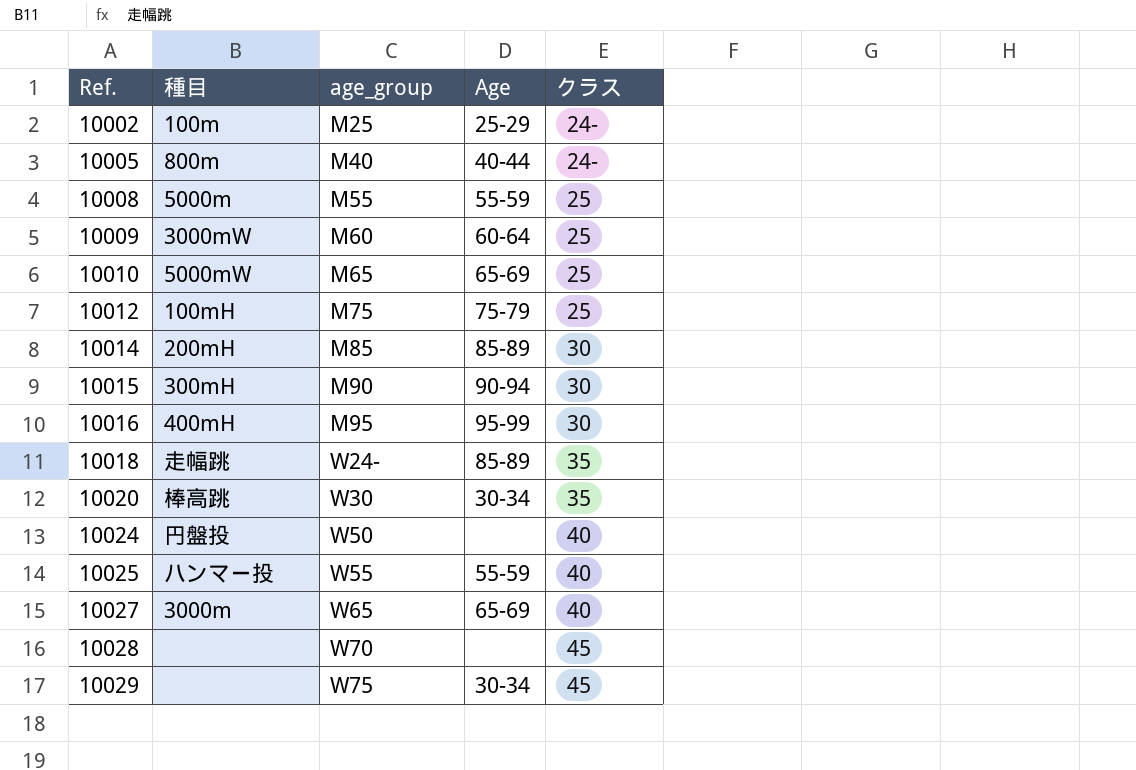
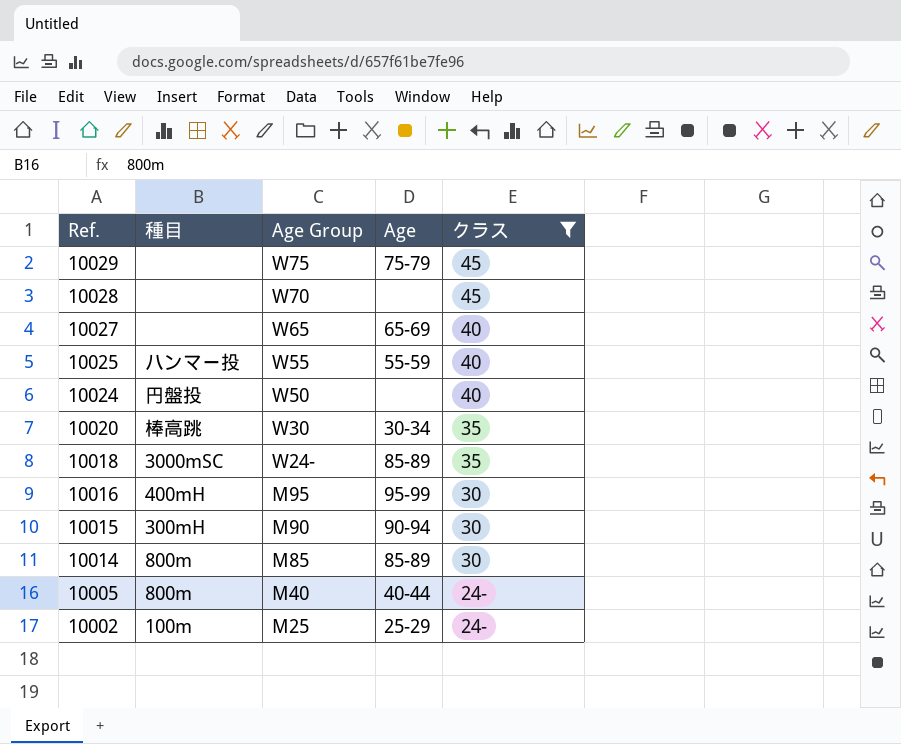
filter: none -> クラス != 25
row order: Ref. ascending -> Ref. descending
column name: age_group -> Age Group
10029 | Age: 30-34 -> 75-79
10027 | 種目: 3000m -> none
10018 | 種目: 走幅跳 -> 3000mSC
10014 | 種目: 200mH -> 800m

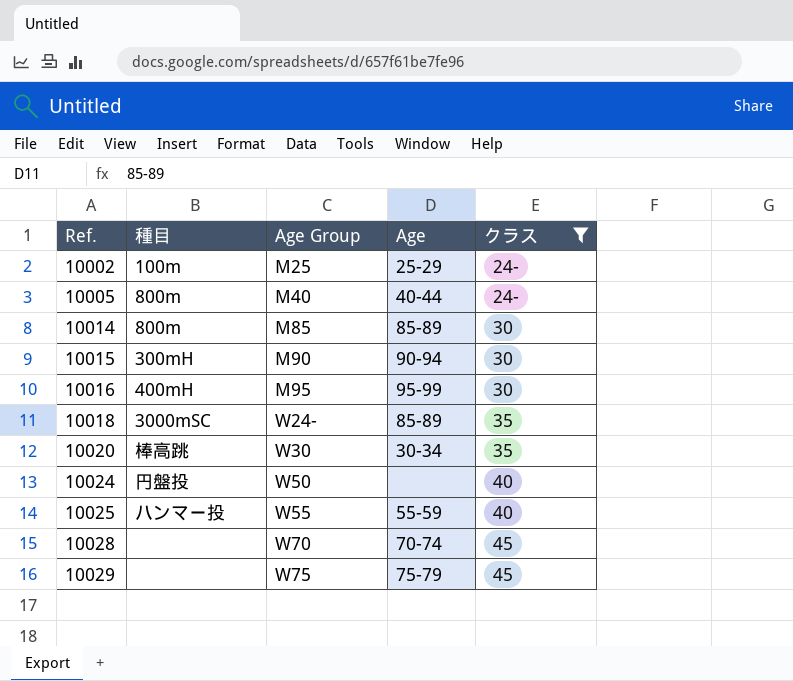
row order: Ref. descending -> Ref. ascending
row 10027: none | W65 | 65-69 | 40 -> none
10028 | Age: none -> 70-74

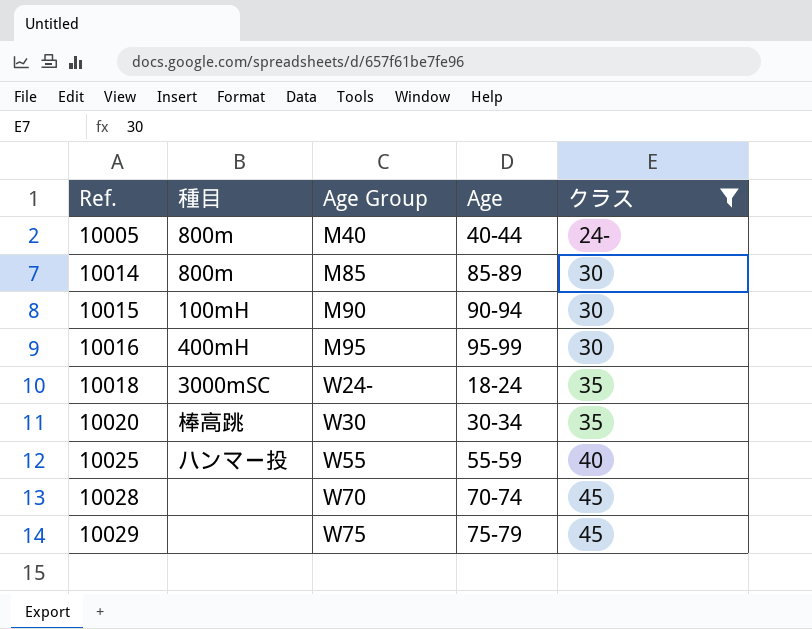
row 10002: 100m | M25 | 25-29 | 24- -> none
row 10024: 円盤投 | W50 | none | 40 -> none
10015 | 種目: 300mH -> 100mH
10018 | Age: 85-89 -> 18-24

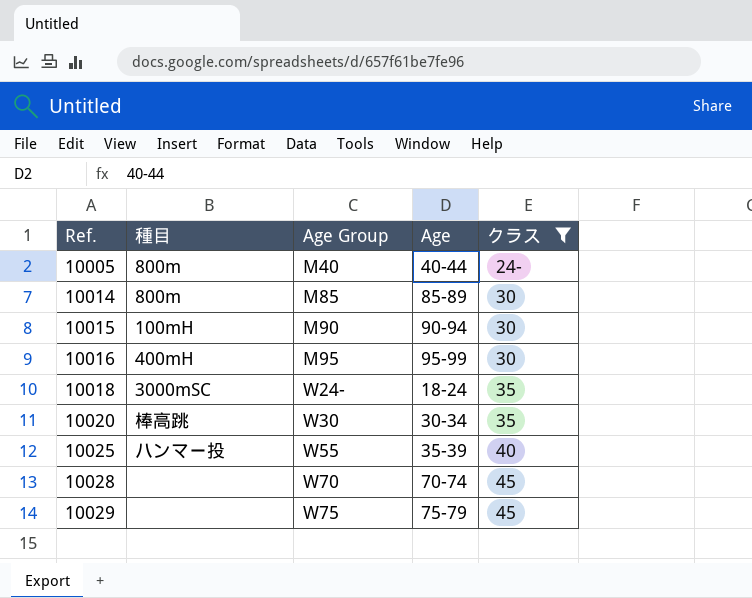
10025 | Age: 55-59 -> 35-39

